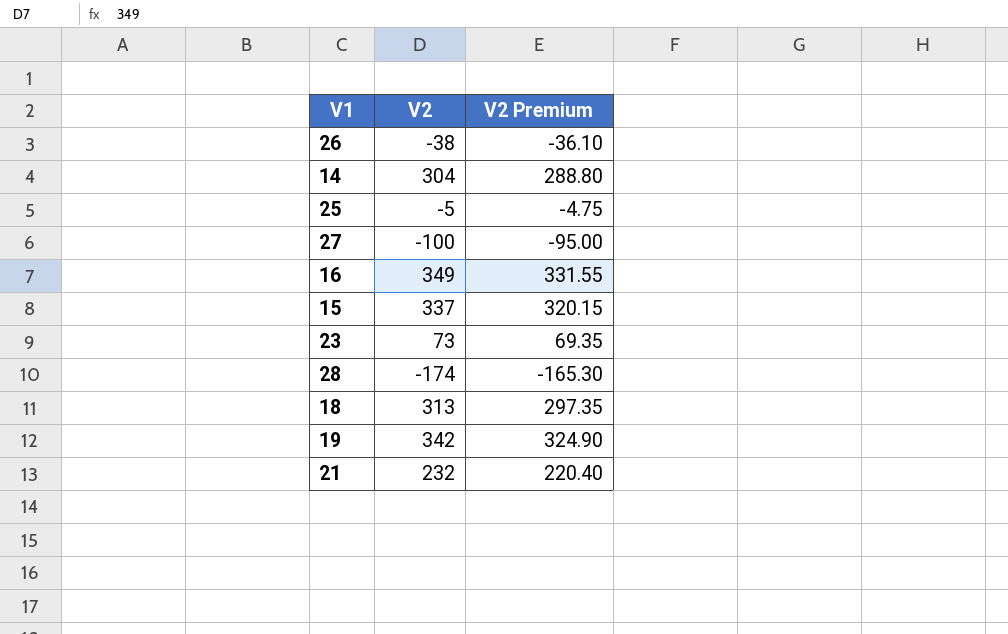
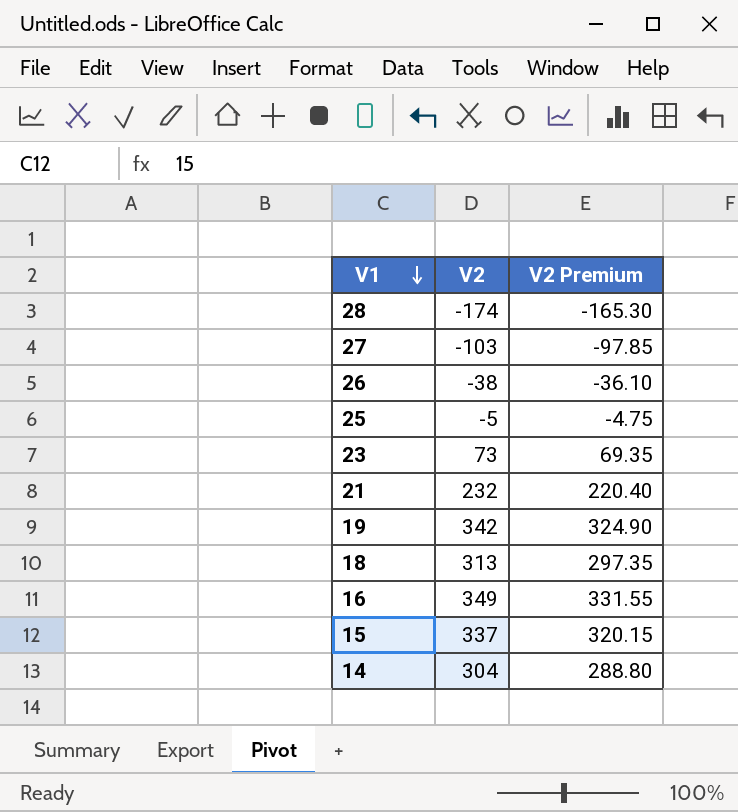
row order: none -> V1 descending
27 | V2: -100 -> -103
27 | V2 Premium: -95.00 -> -97.85

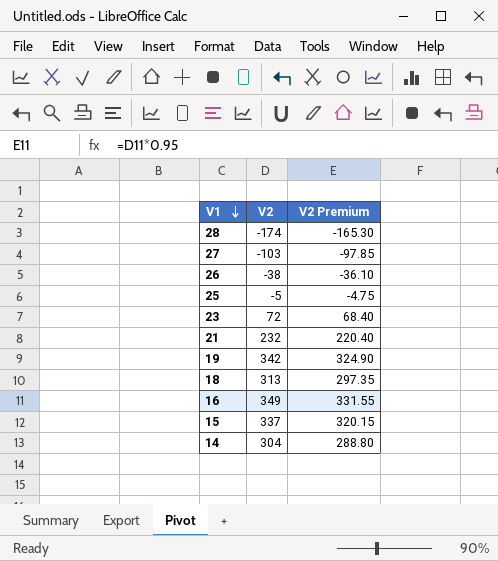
23 | V2: 73 -> 72
23 | V2 Premium: 69.35 -> 68.40

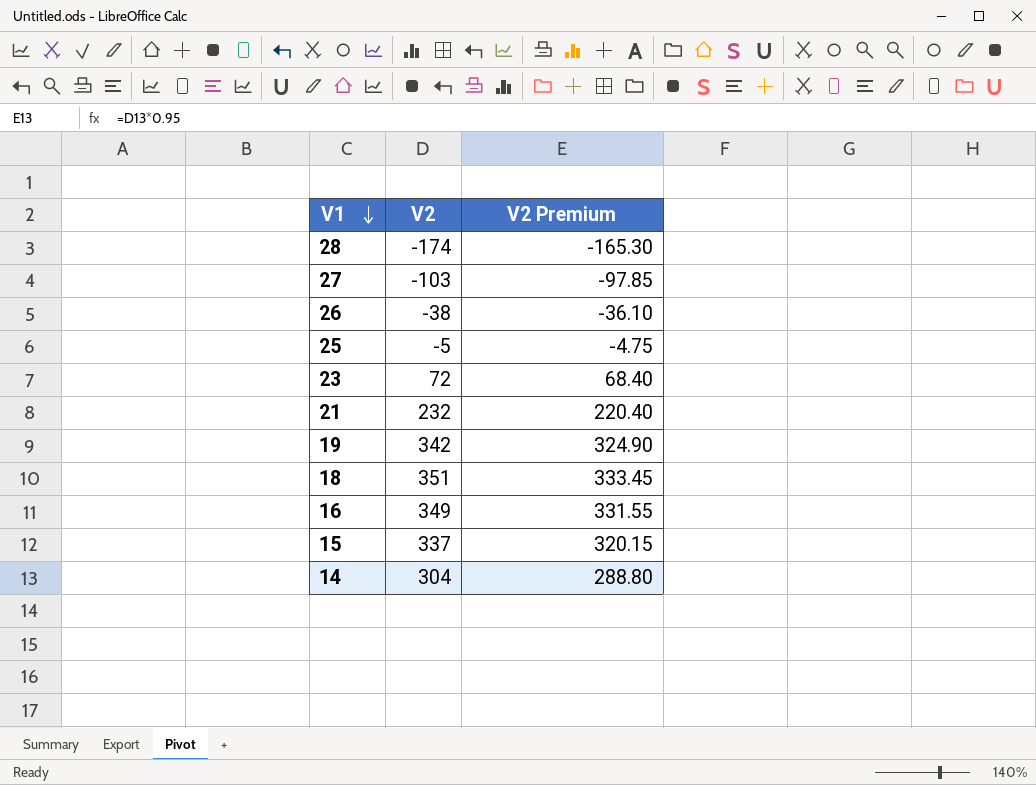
18 | V2: 313 -> 351
18 | V2 Premium: 297.35 -> 333.45

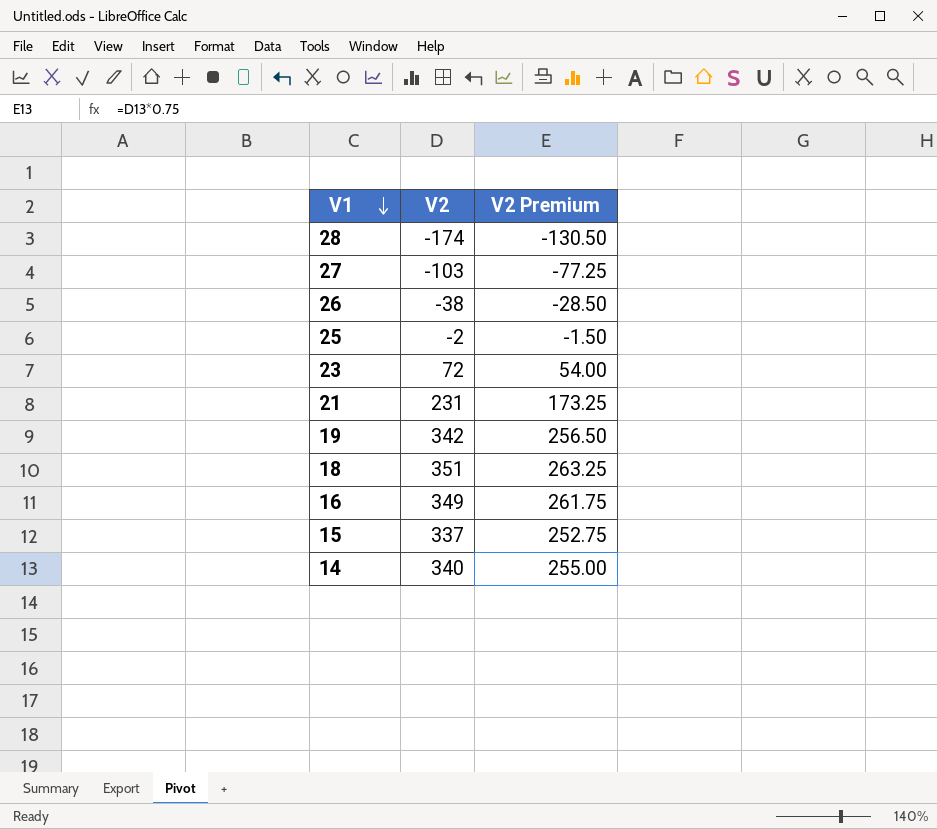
column V2 Premium | formula: [V2] * 0.95 -> [V2] * 0.75
25 | V2: -5 -> -2
21 | V2: 232 -> 231
14 | V2: 304 -> 340

